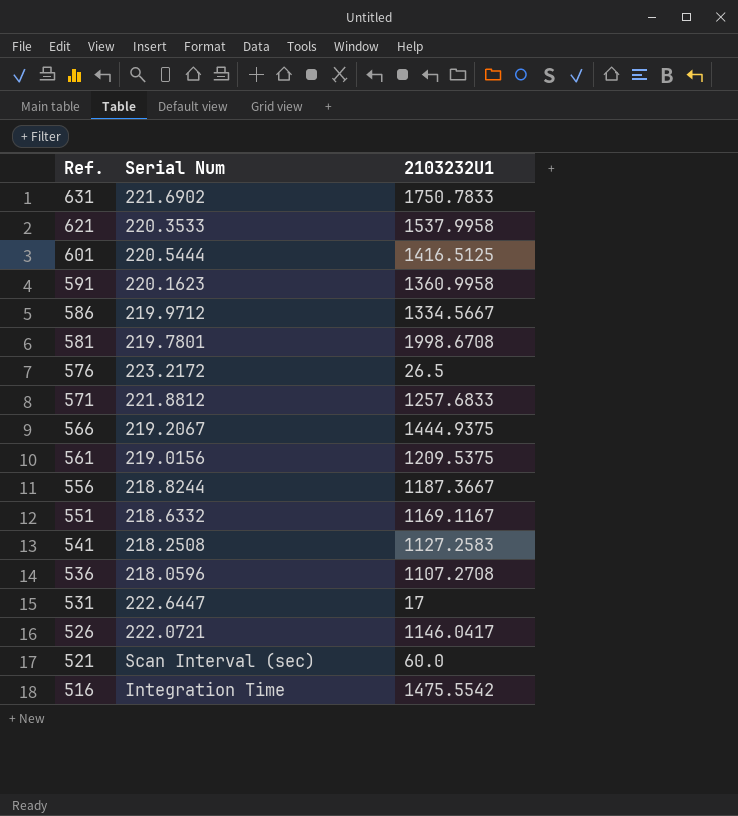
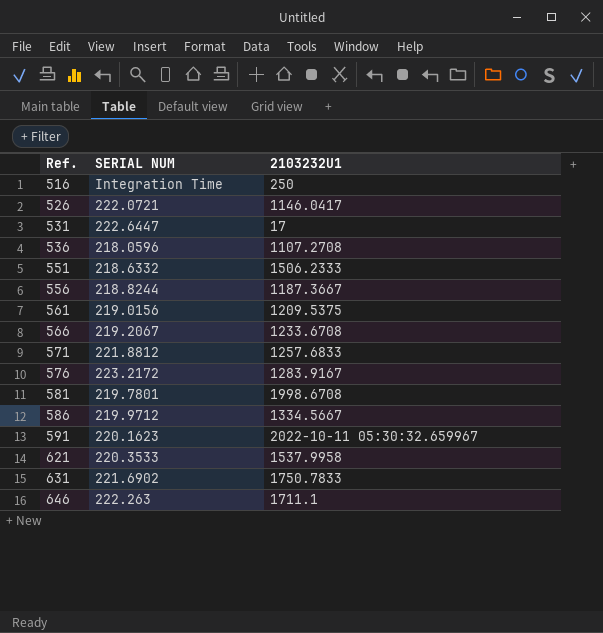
row order: Ref. descending -> Ref. ascending
column name: Serial Num -> SERIAL NUM
row 601: 220.5444 | 1416.5125 -> none
row 541: 218.2508 | 1127.2583 -> none
row 521: Scan Interval (sec) | 60.0 -> none
516 | 2103232U1: 1475.5542 -> 250
551 | 2103232U1: 1169.1167 -> 1506.2333
566 | 2103232U1: 1444.9375 -> 1233.6708
576 | 2103232U1: 26.5 -> 1283.9167
591 | 2103232U1: 1360.9958 -> 2022-10-11 05:30:32.659967
row 646: none -> 222.263 | 1711.1

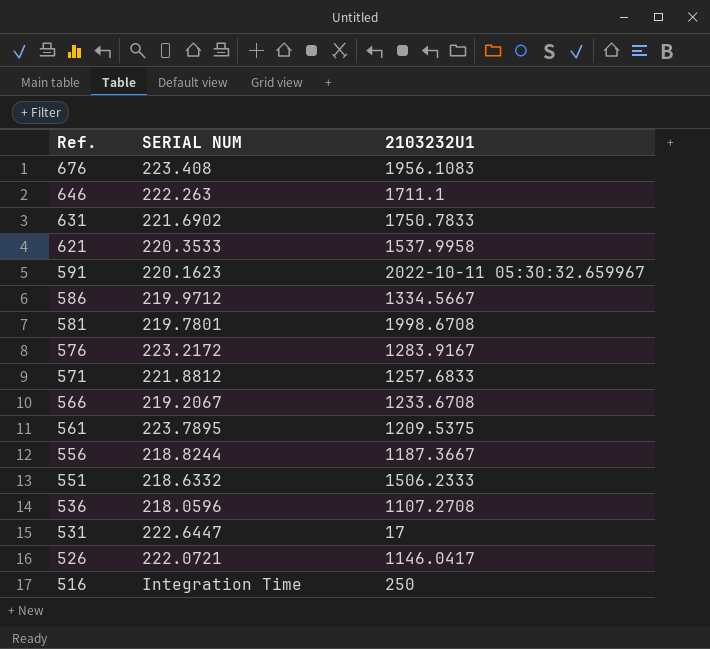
row order: Ref. ascending -> Ref. descending
row 676: none -> 223.408 | 1956.1083
561 | SERIAL NUM: 219.0156 -> 223.7895

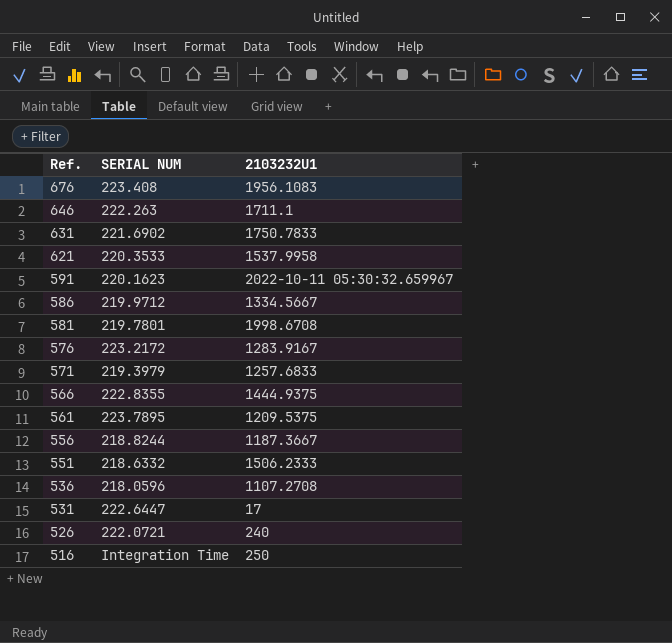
571 | SERIAL NUM: 221.8812 -> 219.3979
566 | SERIAL NUM: 219.2067 -> 222.8355
566 | 2103232U1: 1233.6708 -> 1444.9375
526 | 2103232U1: 1146.0417 -> 240

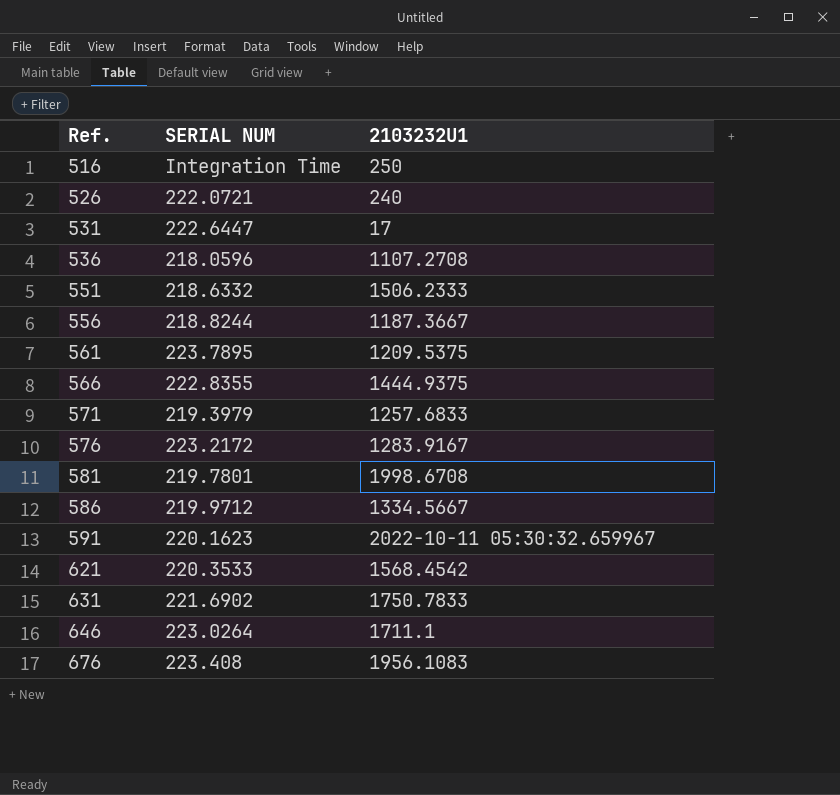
row order: Ref. descending -> Ref. ascending
621 | 2103232U1: 1537.9958 -> 1568.4542
646 | SERIAL NUM: 222.263 -> 223.0264

